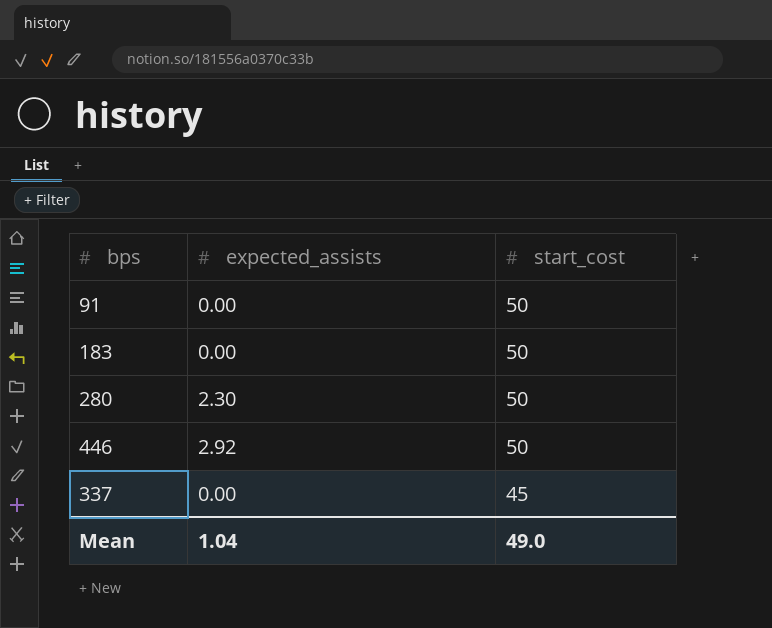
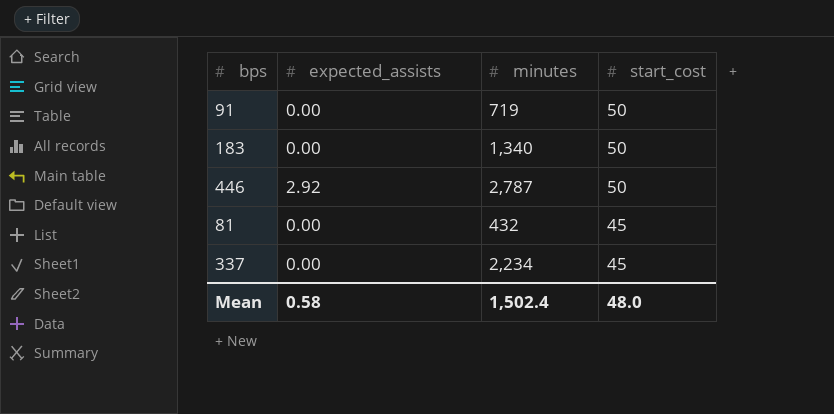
column minutes | position: none -> 3
row 280: 2.30 | 50 -> none
row 81: none -> 0.00 | 432 | 45
Mean | expected_assists: 1.04 -> 0.58
Mean | start_cost: 49.0 -> 48.0

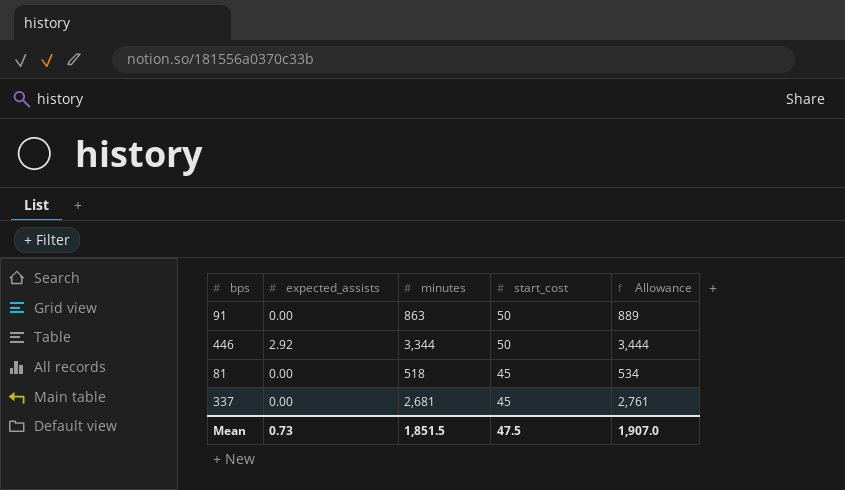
column Allowance | formula: none -> [minutes] * 1.03
row 183: 0.00 | 1,340 | 50 -> none
91 | minutes: 719 -> 863
446 | minutes: 2,787 -> 3,344
81 | minutes: 432 -> 518
337 | minutes: 2,234 -> 2,681
Mean | expected_assists: 0.58 -> 0.73
Mean | minutes: 1,502.4 -> 1,851.5
Mean | start_cost: 48.0 -> 47.5

